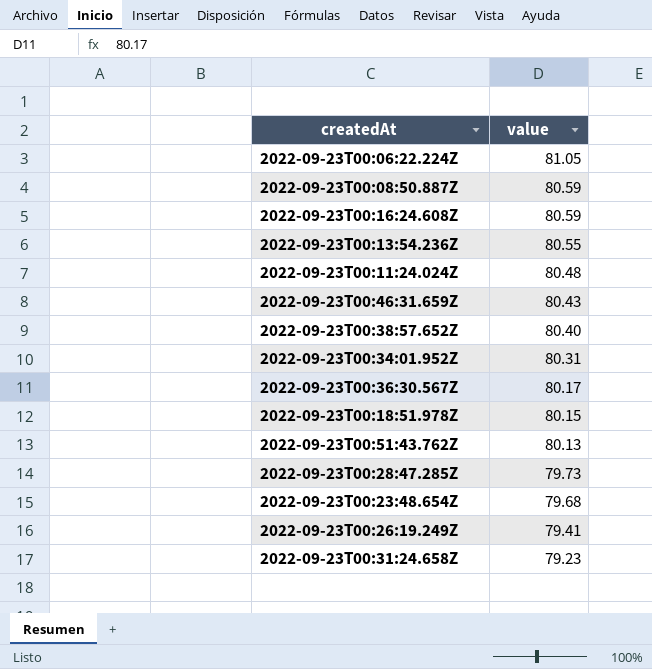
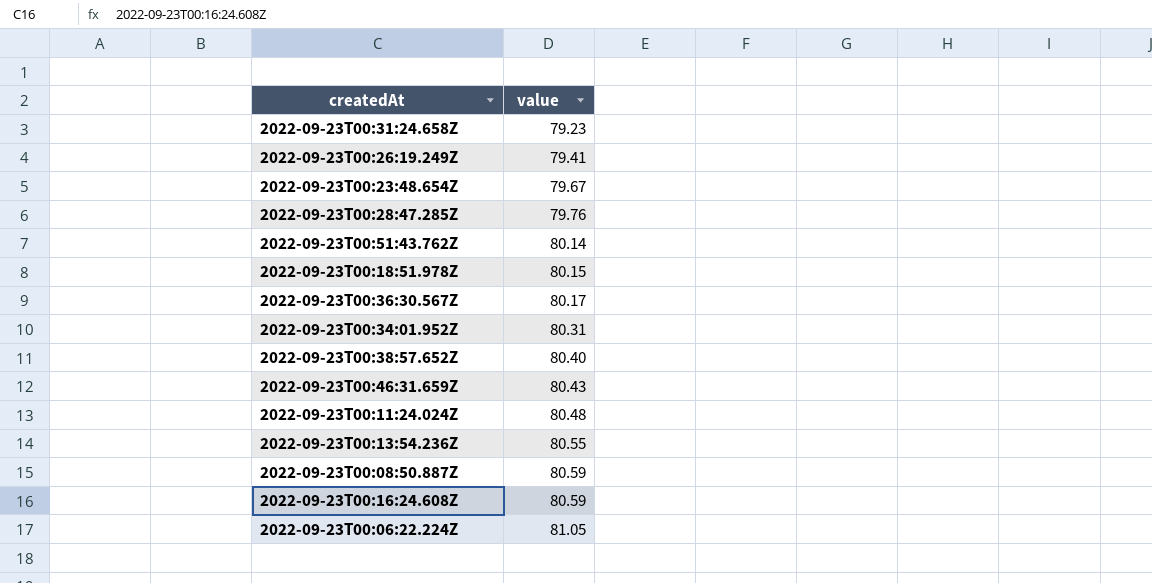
row order: value descending -> value ascending
2022-09-23T00:23:48.654Z | value: 79.68 -> 79.67
2022-09-23T00:28:47.285Z | value: 79.73 -> 79.76
2022-09-23T00:51:43.762Z | value: 80.13 -> 80.14

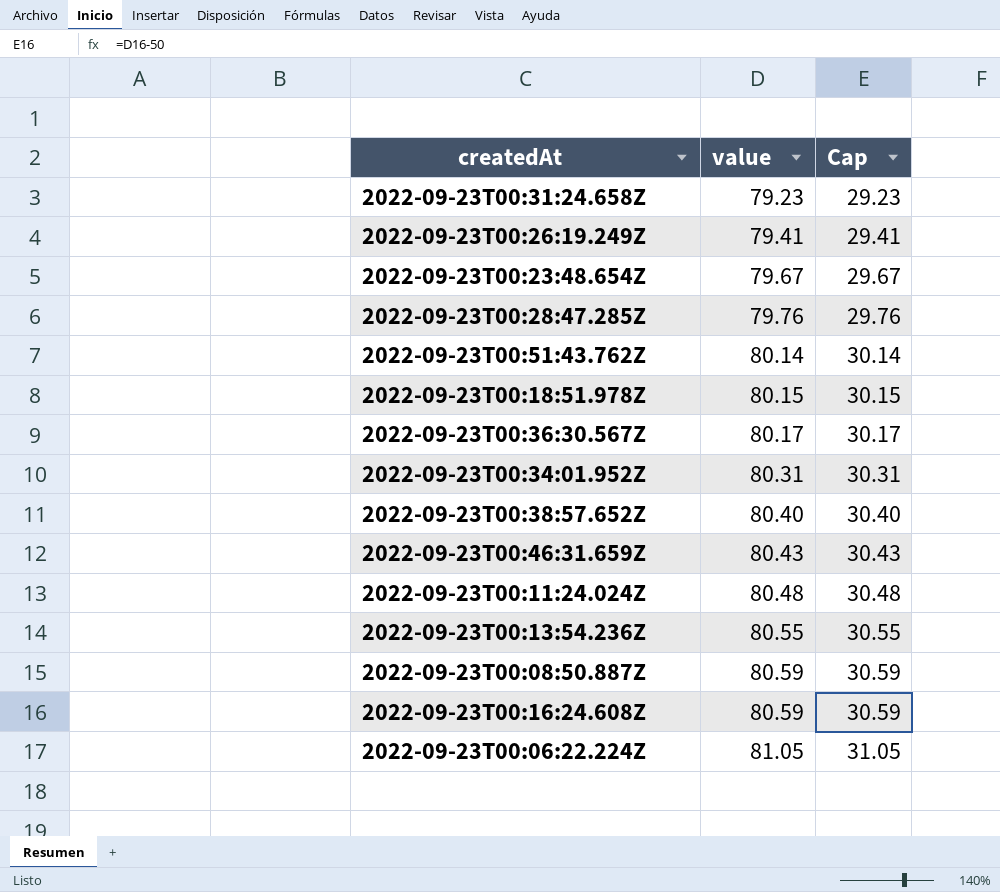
column Cap | formula: none -> [value] - 50

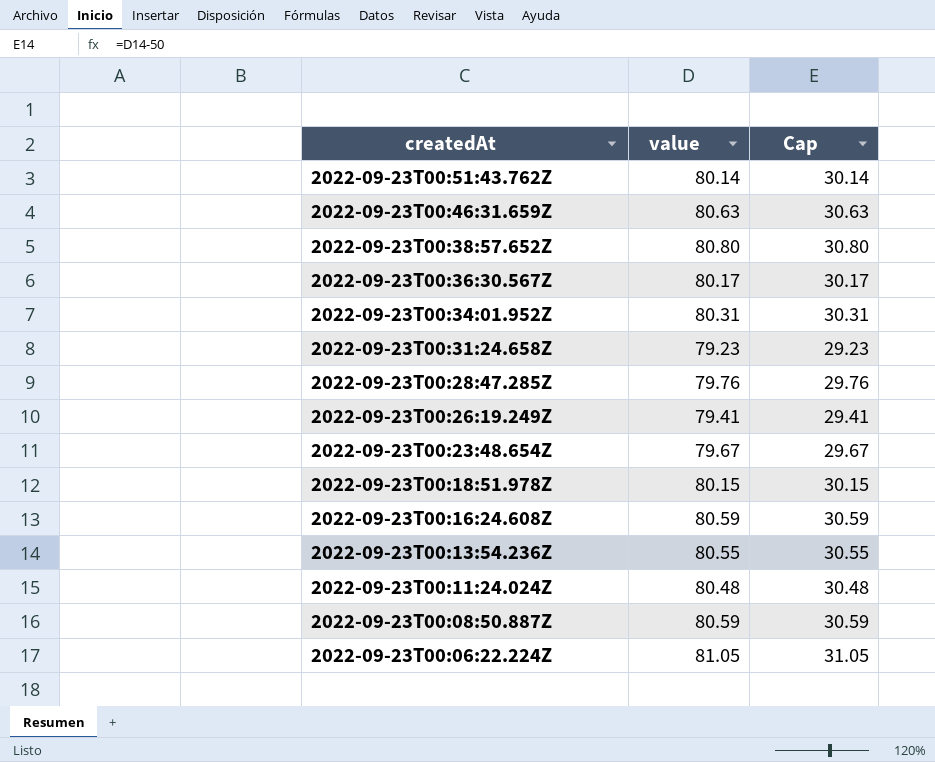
row order: value ascending -> createdAt descending
2022-09-23T00:46:31.659Z | value: 80.43 -> 80.63
2022-09-23T00:46:31.659Z | Cap: 30.43 -> 30.63
2022-09-23T00:38:57.652Z | value: 80.40 -> 80.80
2022-09-23T00:38:57.652Z | Cap: 30.40 -> 30.80

